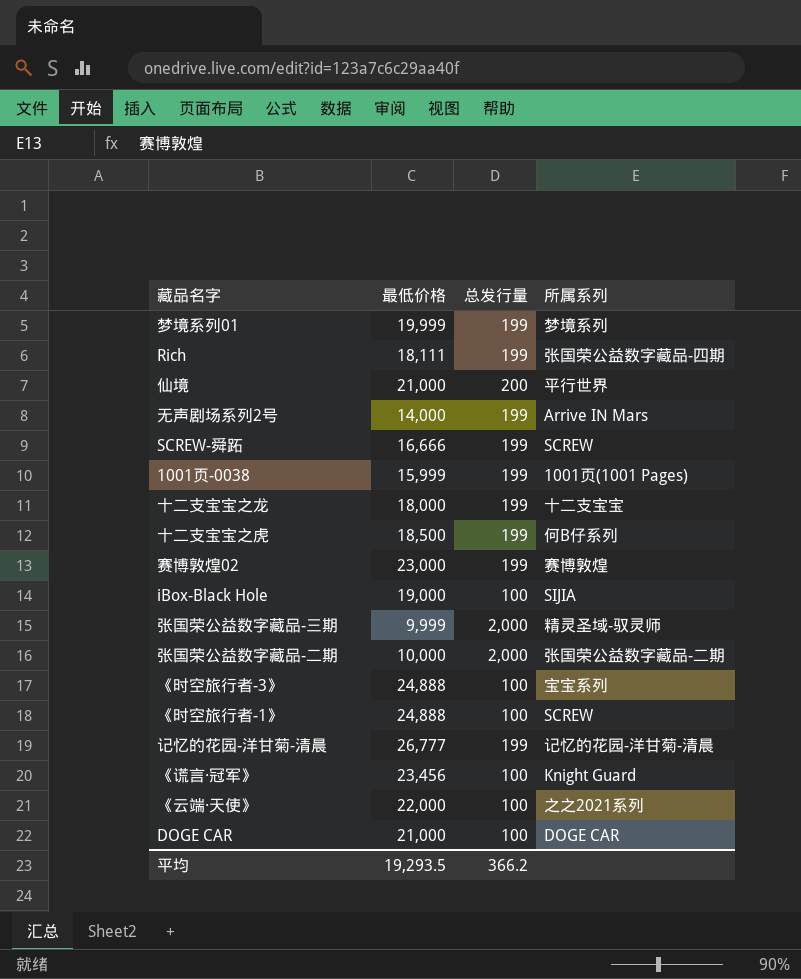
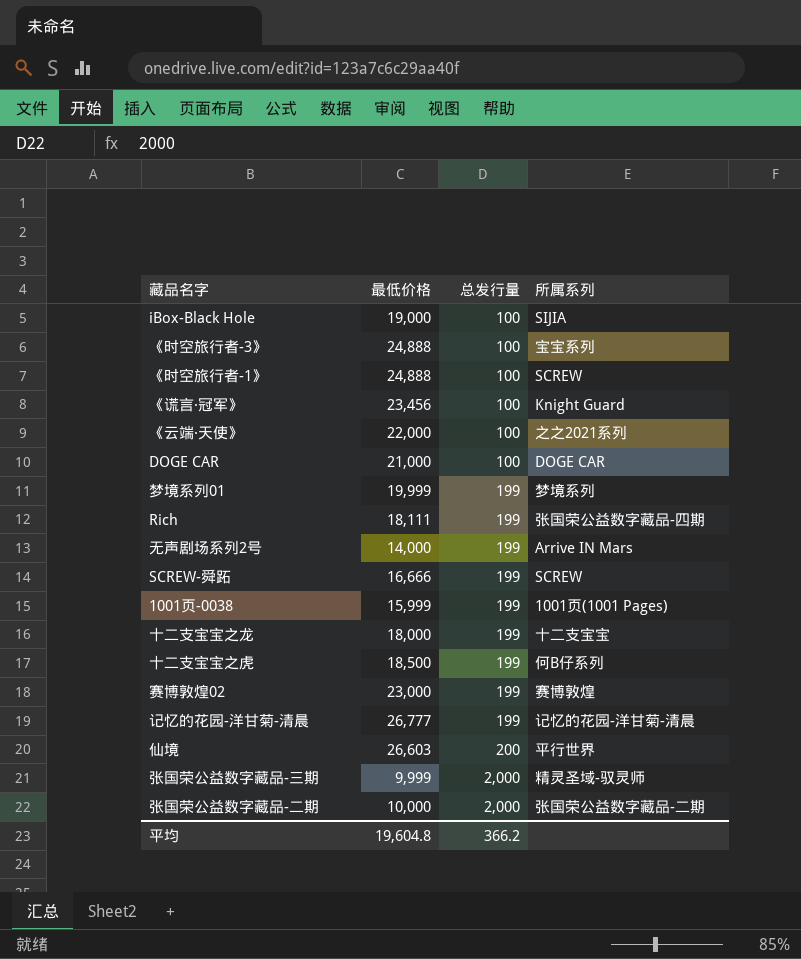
row order: none -> 总发行量 ascending
仙境 | 最低价格: 21,000 -> 26,603
平均 | 最低价格: 19,293.5 -> 19,604.8

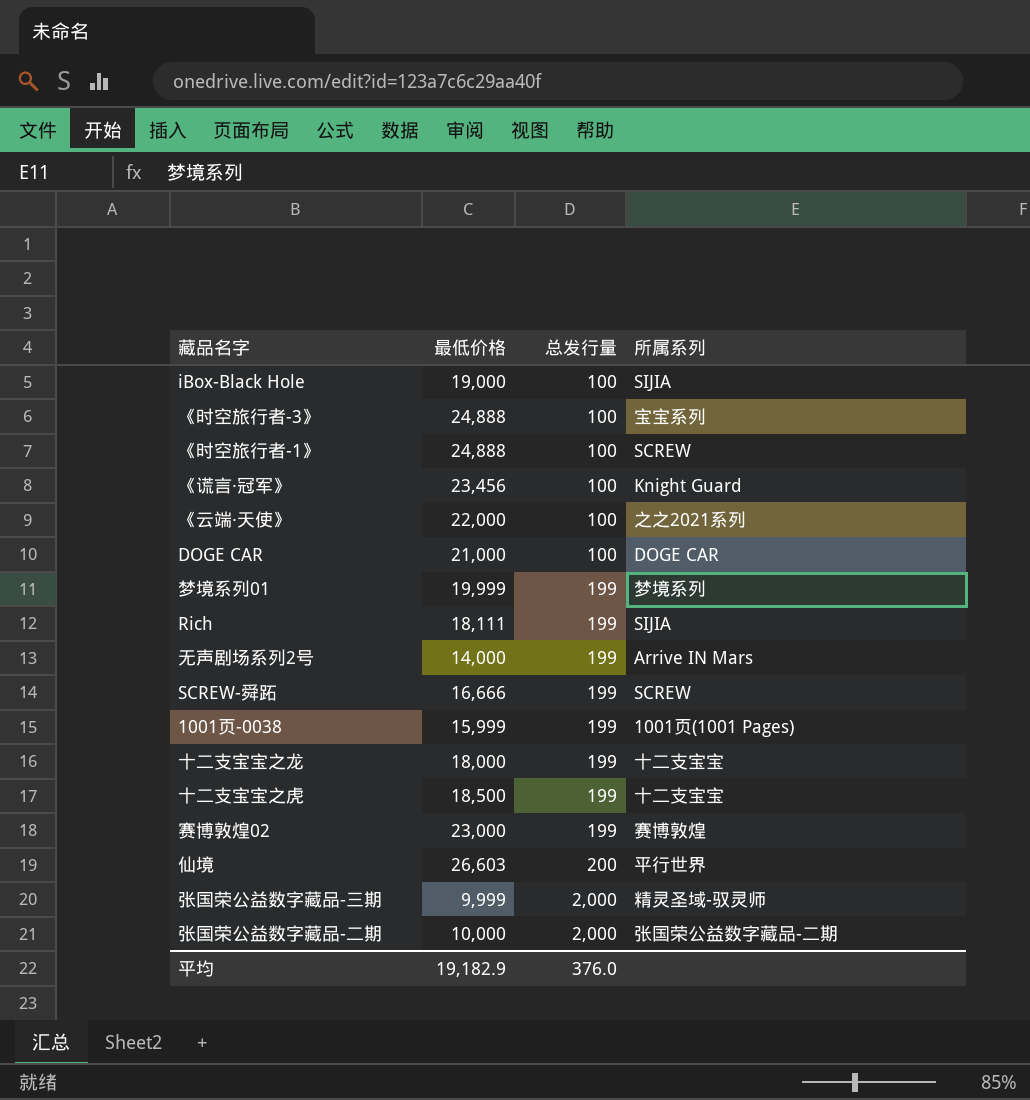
row 记忆的花园-洋甘菊-清晨: 26,777 | 199 | 记忆的花园-洋甘菊-清晨 -> none
Rich | 所属系列: 张国荣公益数字藏品-四期 -> SIJIA
十二支宝宝之虎 | 所属系列: 何B仔系列 -> 十二支宝宝
平均 | 最低价格: 19,604.8 -> 19,182.9
平均 | 总发行量: 366.2 -> 376.0

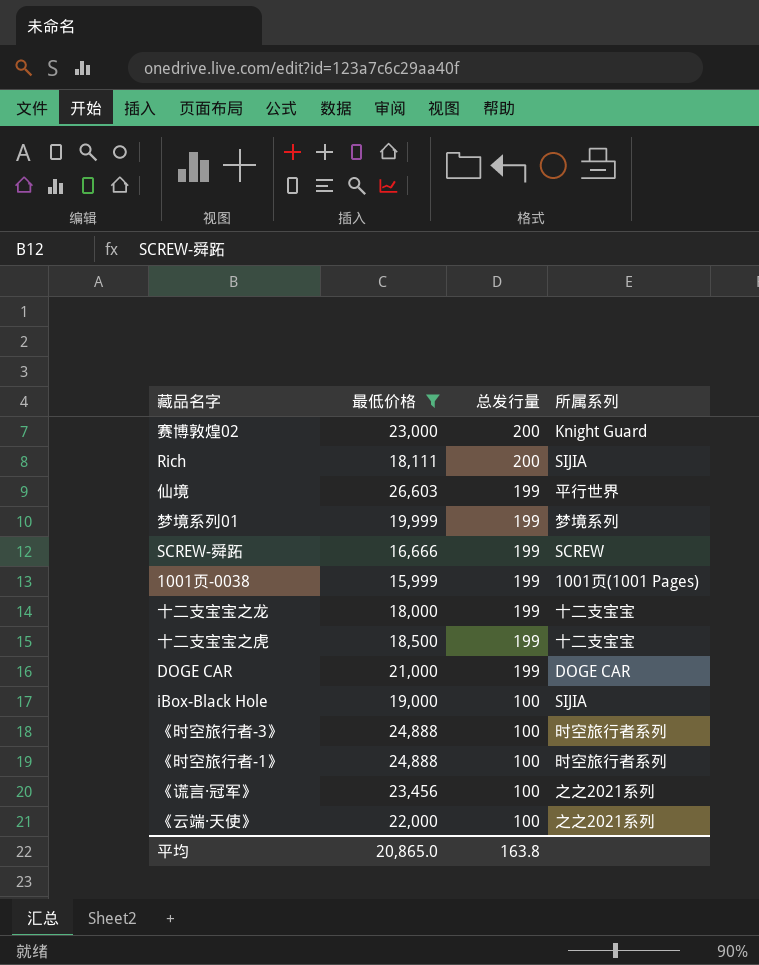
filter: none -> 最低价格 >= 15,999
row order: 总发行量 ascending -> 总发行量 descending
赛博敦煌02 | 总发行量: 199 -> 200
赛博敦煌02 | 所属系列: 赛博敦煌 -> Knight Guard
Rich | 总发行量: 199 -> 200
仙境 | 总发行量: 200 -> 199
DOGE CAR | 总发行量: 100 -> 199
《时空旅行者-3》 | 所属系列: 宝宝系列 -> 时空旅行者系列
《时空旅行者-1》 | 所属系列: SCREW -> 时空旅行者系列
《谎言·冠军》 | 所属系列: Knight Guard -> 之之2021系列
平均 | 最低价格: 19,182.9 -> 20,865.0
平均 | 总发行量: 376.0 -> 163.8

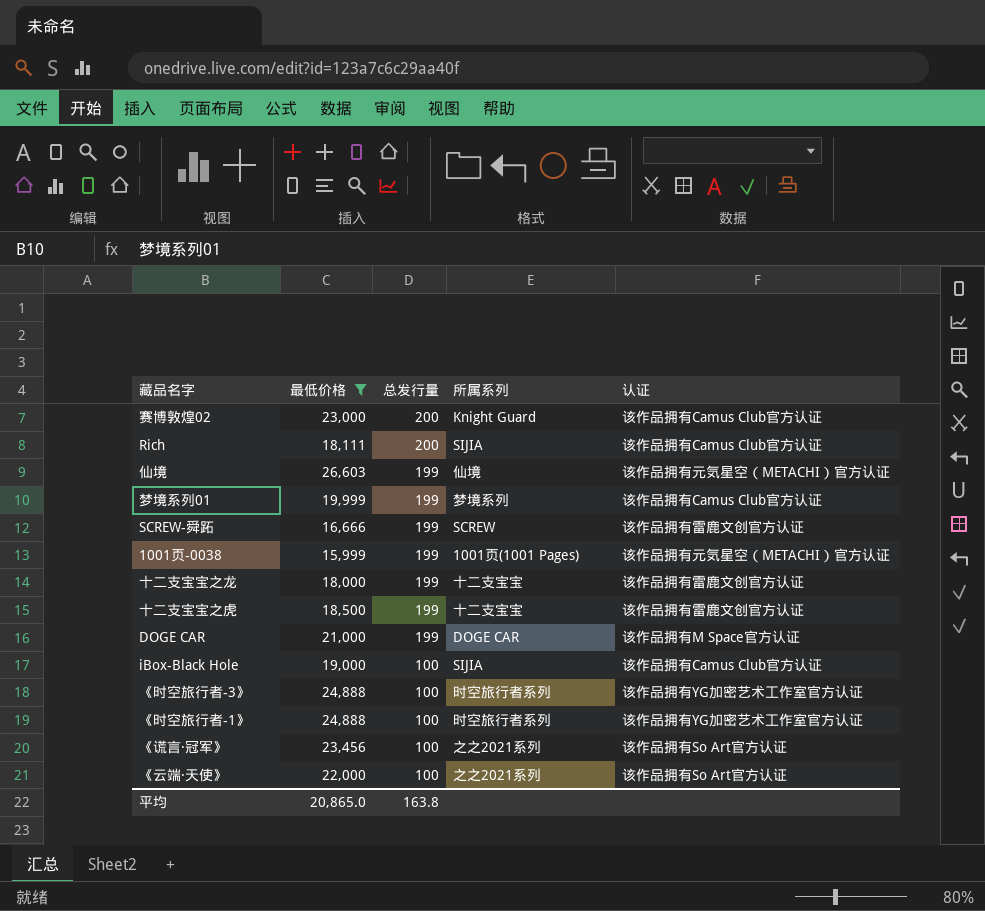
column 认证 | position: none -> 5
仙境 | 所属系列: 平行世界 -> 仙境

